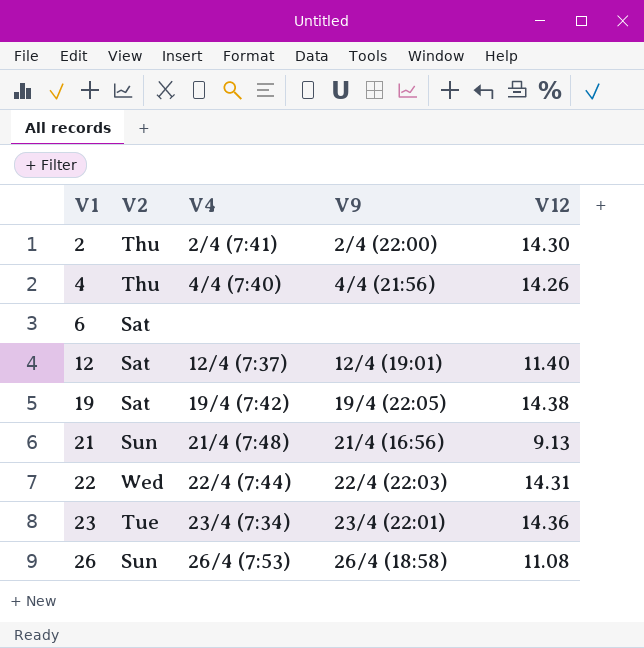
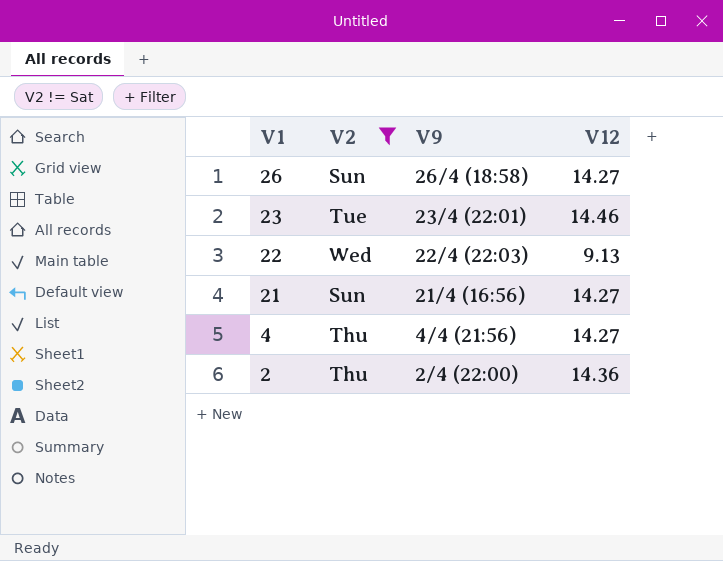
filter: none -> V2 != Sat
row order: V1 ascending -> V1 descending
column V4 | position: 3 -> none
26 | V12: 11.08 -> 14.27
23 | V12: 14.36 -> 14.46
22 | V12: 14.31 -> 9.13
21 | V12: 9.13 -> 14.27
4 | V12: 14.26 -> 14.27
2 | V12: 14.30 -> 14.36

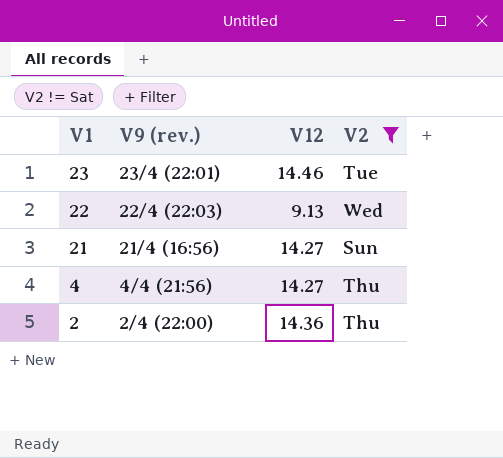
column name: V9 -> V9 (rev.)
column V2 | position: 2 -> 4
row 26: Sun | 26/4 (18:58) | 14.27 -> none

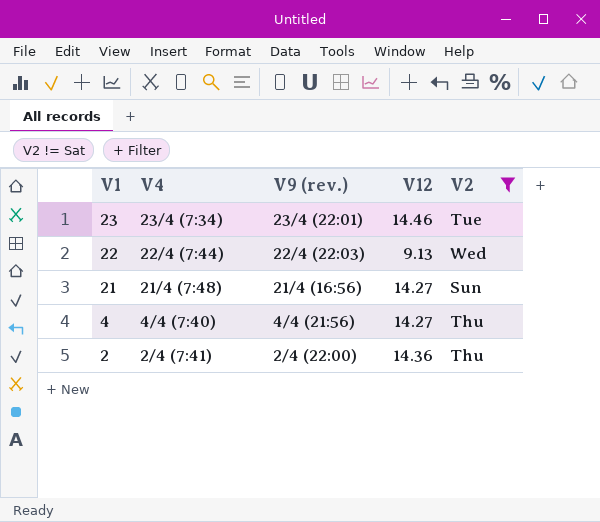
column V4 | position: none -> 2

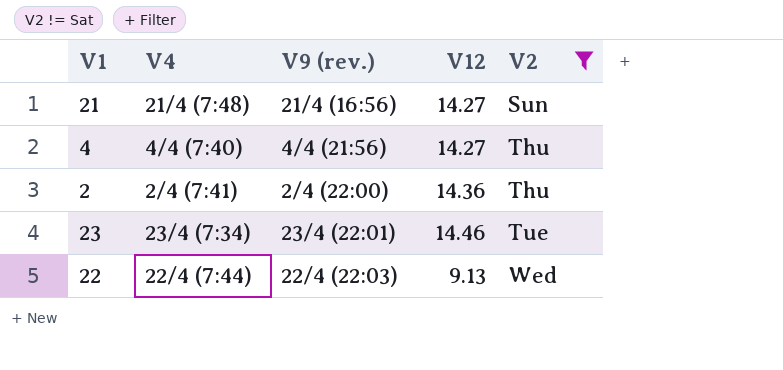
row order: V1 descending -> V2 ascending

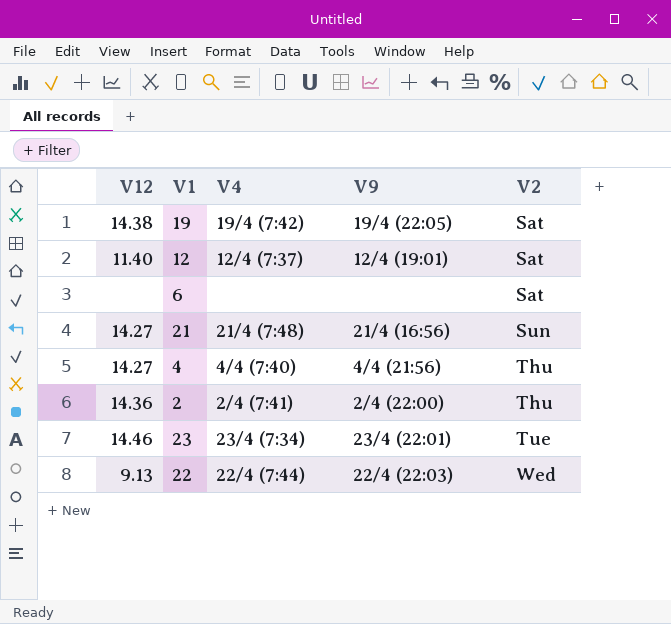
filter: V2 != Sat -> none
column V12 | position: 4 -> 1
column name: V9 (rev.) -> V9

